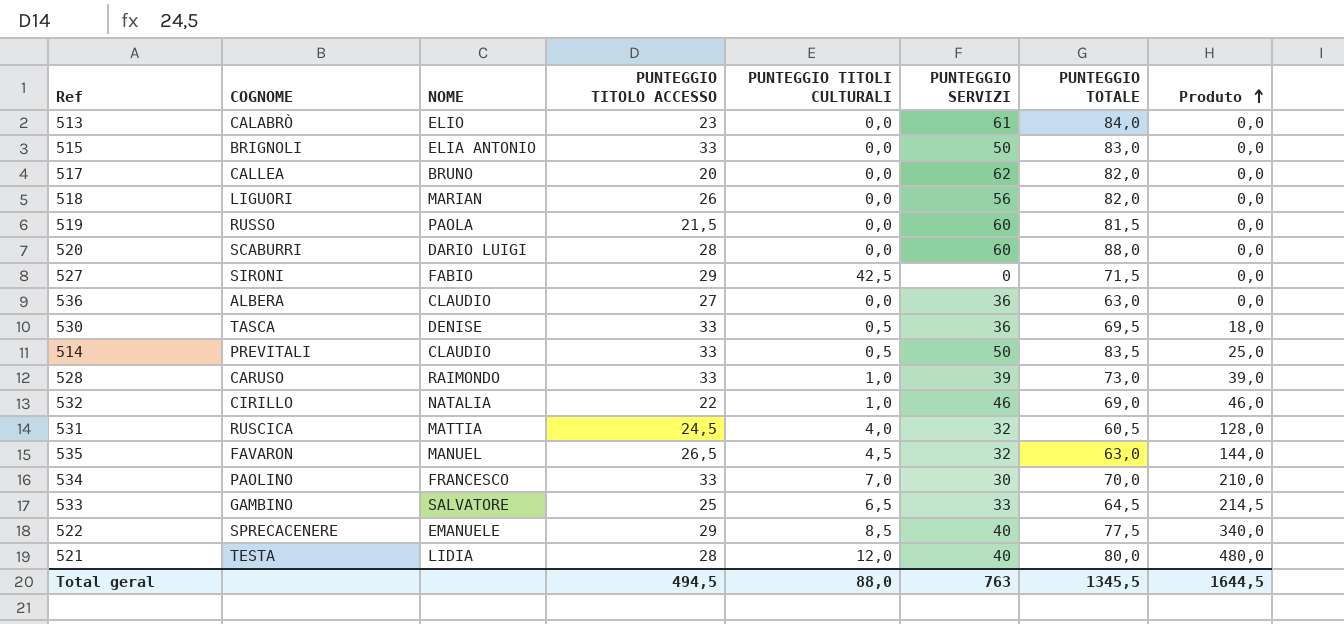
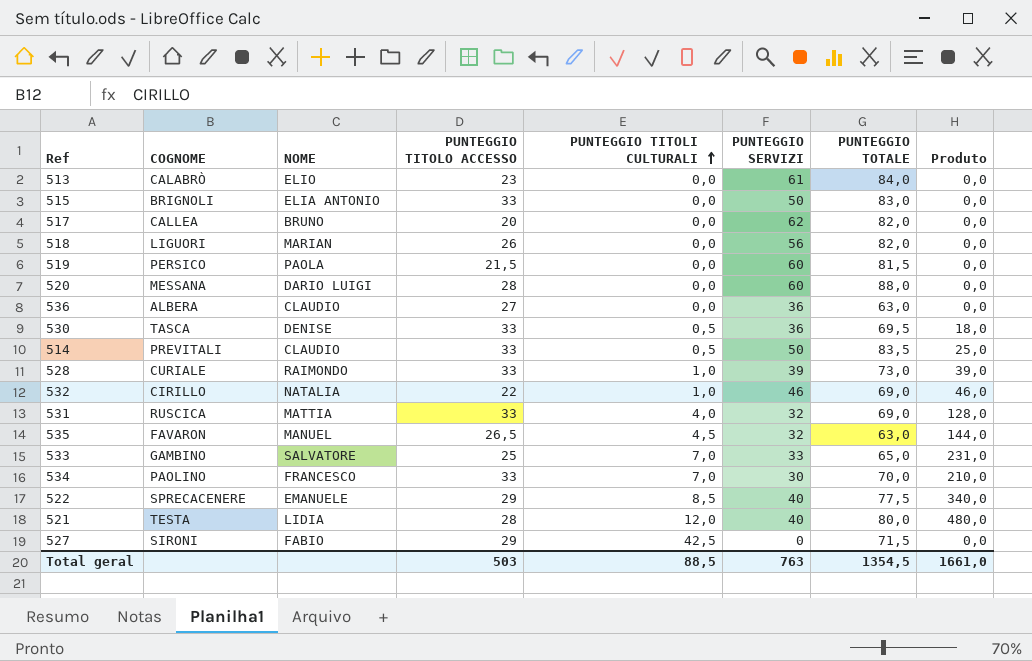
row order: Produto ascending -> PUNTEGGIO TITOLI CULTURALI ascending
519 | COGNOME: RUSSO -> PERSICO
520 | COGNOME: SCABURRI -> MESSANA
528 | COGNOME: CARUSO -> CURIALE
531 | PUNTEGGIO TITOLO ACCESSO: 24,5 -> 33
531 | PUNTEGGIO TOTALE: 60,5 -> 69,0
533 | PUNTEGGIO TITOLI CULTURALI: 6,5 -> 7,0
533 | PUNTEGGIO TOTALE: 64,5 -> 65,0
533 | Produto: 214,5 -> 231,0
Total geral | PUNTEGGIO TITOLO ACCESSO: 494,5 -> 503
Total geral | PUNTEGGIO TITOLI CULTURALI: 88,0 -> 88,5
Total geral | PUNTEGGIO TOTALE: 1345,5 -> 1354,5
Total geral | Produto: 1644,5 -> 1661,0

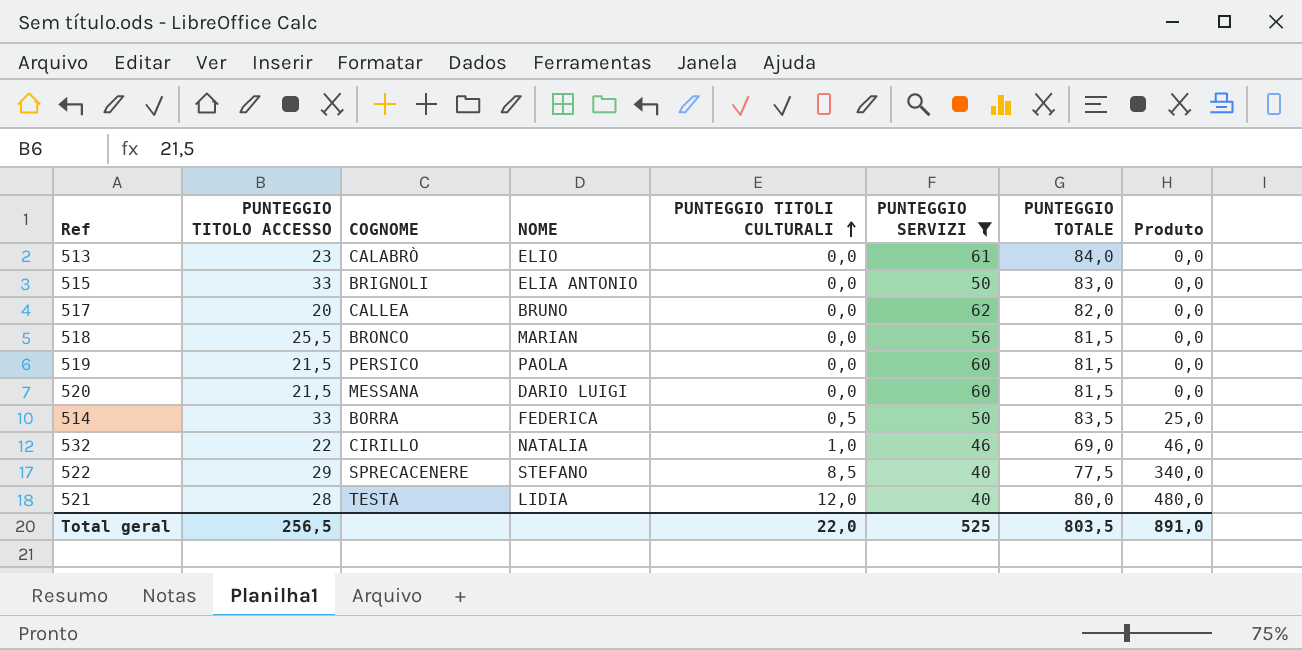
filter: none -> PUNTEGGIO SERVIZI >= 40
column PUNTEGGIO TITOLO ACCESSO | position: 4 -> 2
518 | PUNTEGGIO TITOLO ACCESSO: 26 -> 25,5
518 | COGNOME: LIGUORI -> BRONCO
518 | PUNTEGGIO TOTALE: 82,0 -> 81,5
520 | PUNTEGGIO TITOLO ACCESSO: 28 -> 21,5
520 | PUNTEGGIO TOTALE: 88,0 -> 81,5
514 | COGNOME: PREVITALI -> BORRA
514 | NOME: CLAUDIO -> FEDERICA
522 | NOME: EMANUELE -> STEFANO
Total geral | PUNTEGGIO TITOLO ACCESSO: 503 -> 256,5
Total geral | PUNTEGGIO TITOLI CULTURALI: 88,5 -> 22,0
Total geral | PUNTEGGIO SERVIZI: 763 -> 525
Total geral | PUNTEGGIO TOTALE: 1354,5 -> 803,5
Total geral | Produto: 1661,0 -> 891,0

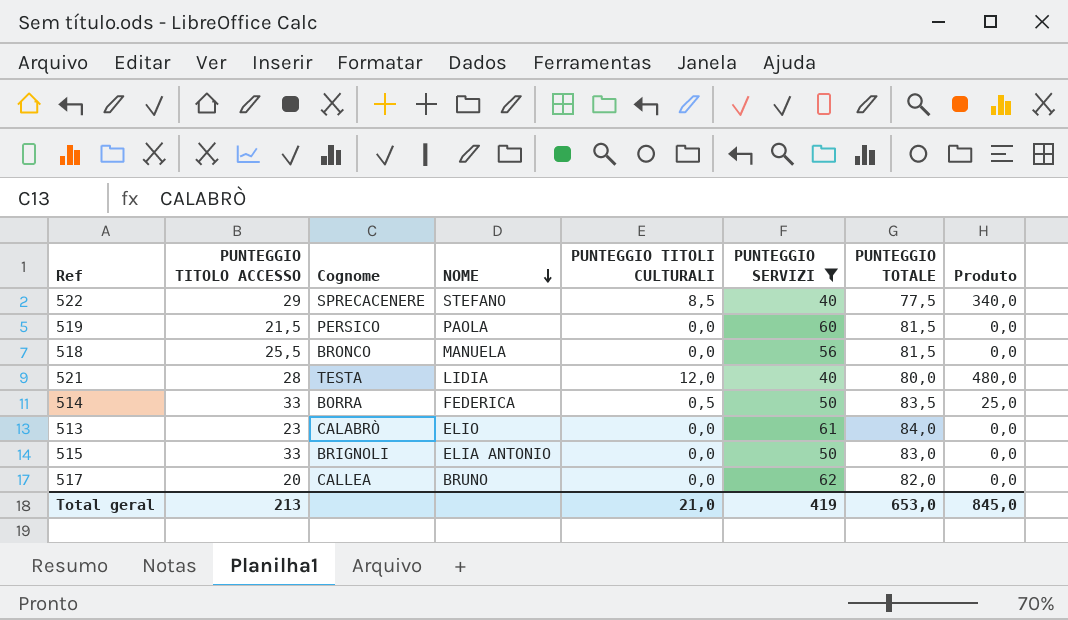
row order: PUNTEGGIO TITOLI CULTURALI ascending -> NOME descending
column name: COGNOME -> Cognome
row 520: 21,5 | MESSANA | DARIO LUIGI | 0,0 | 60 | 81,5 | 0,0 -> none
row 532: 22 | CIRILLO | NATALIA | 1,0 | 46 | 69,0 | 46,0 -> none
518 | NOME: MARIAN -> MANUELA
Total geral | PUNTEGGIO TITOLO ACCESSO: 256,5 -> 213
Total geral | PUNTEGGIO TITOLI CULTURALI: 22,0 -> 21,0
Total geral | PUNTEGGIO SERVIZI: 525 -> 419
Total geral | PUNTEGGIO TOTALE: 803,5 -> 653,0
Total geral | Produto: 891,0 -> 845,0

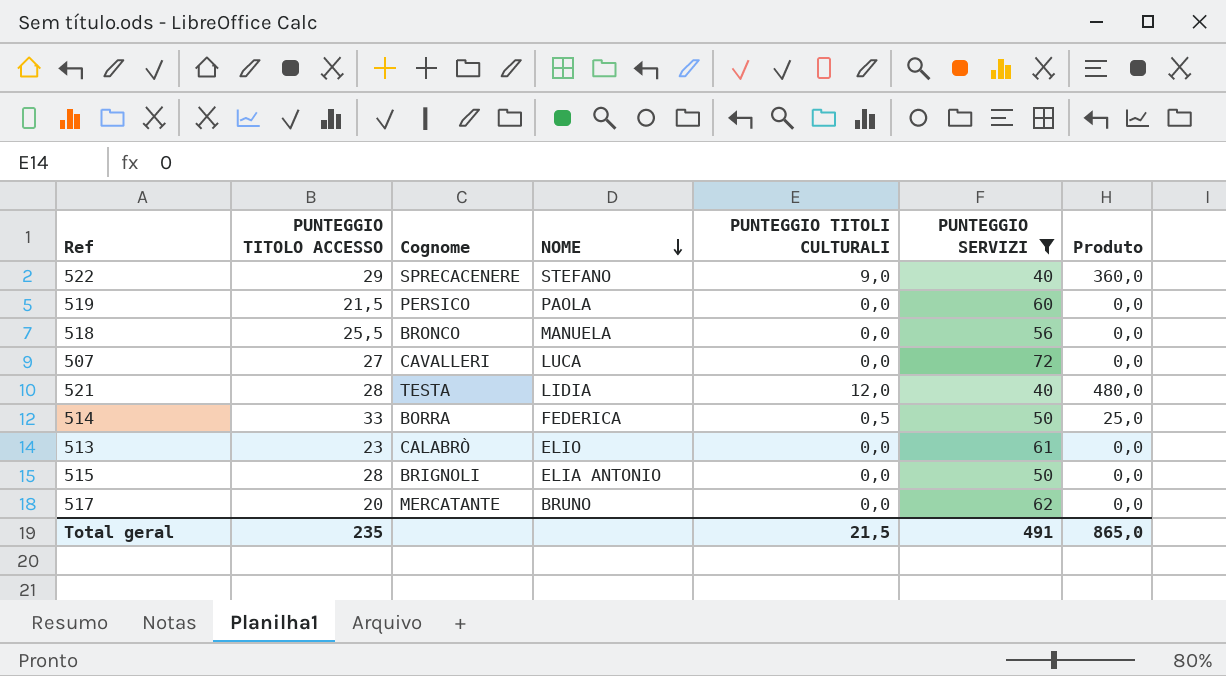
column PUNTEGGIO TOTALE | formula: [PUNTEGGIO TITOLO ACCESSO] + [PUNTEGGIO TITOLI CULTURALI] + [PUNTEGGIO SERVIZI] -> none
522 | PUNTEGGIO TITOLI CULTURALI: 8,5 -> 9,0
522 | Produto: 340,0 -> 360,0
row 507: none -> 27 | CAVALLERI | LUCA | 0,0 | 72 | 0,0
515 | PUNTEGGIO TITOLO ACCESSO: 33 -> 28
517 | Cognome: CALLEA -> MERCATANTE
Total geral | PUNTEGGIO TITOLO ACCESSO: 213 -> 235
Total geral | PUNTEGGIO TITOLI CULTURALI: 21,0 -> 21,5
Total geral | PUNTEGGIO SERVIZI: 419 -> 491
Total geral | Produto: 845,0 -> 865,0

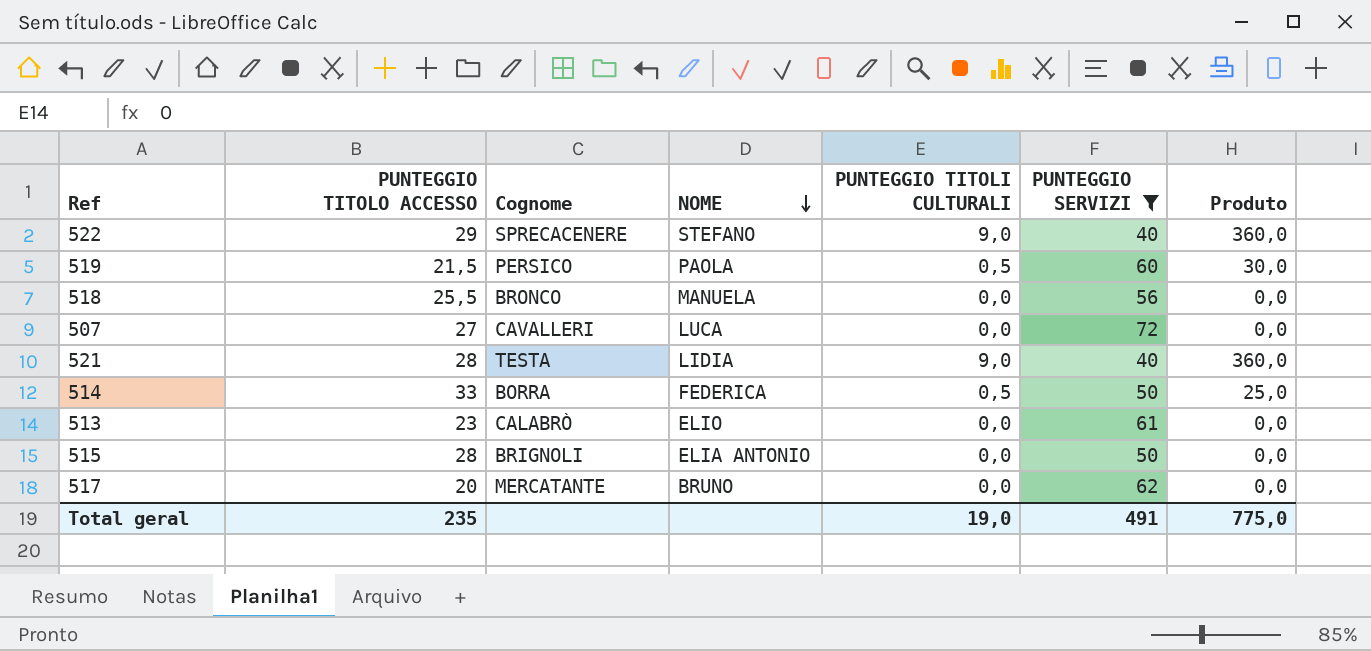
519 | PUNTEGGIO TITOLI CULTURALI: 0,0 -> 0,5
519 | Produto: 0,0 -> 30,0
521 | PUNTEGGIO TITOLI CULTURALI: 12,0 -> 9,0
521 | Produto: 480,0 -> 360,0
Total geral | PUNTEGGIO TITOLI CULTURALI: 21,5 -> 19,0
Total geral | Produto: 865,0 -> 775,0

